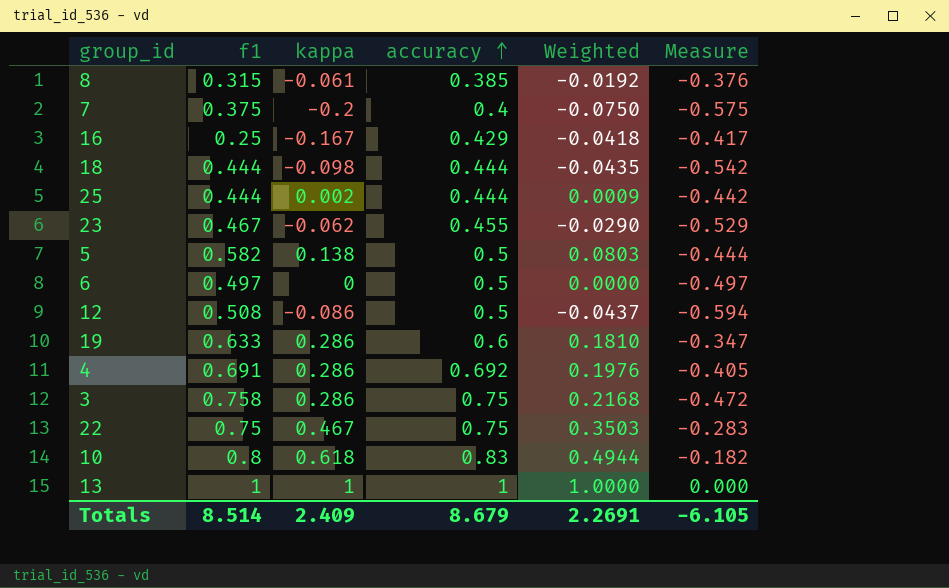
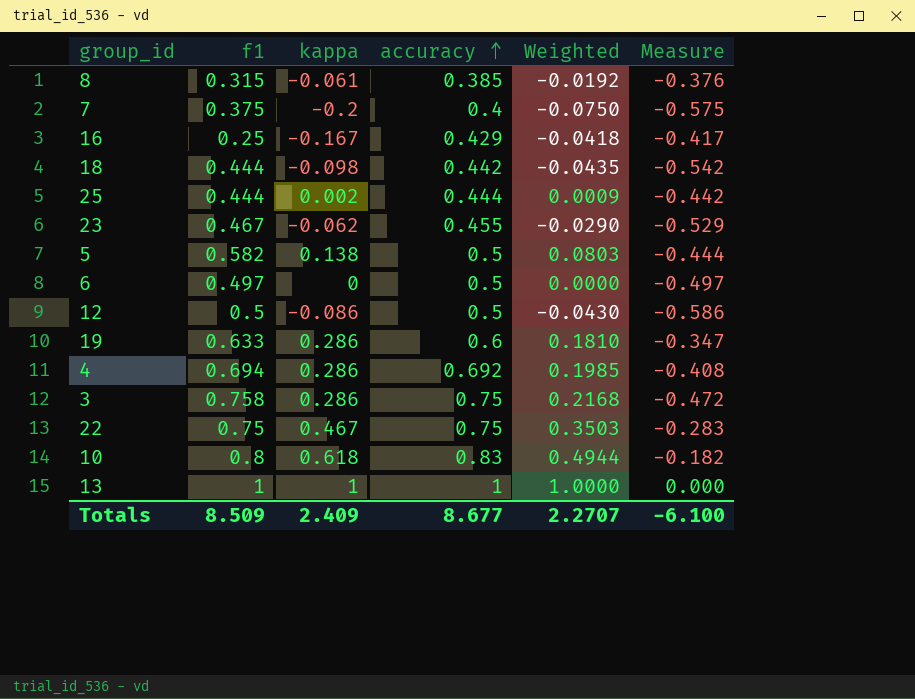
18 | accuracy: 0.444 -> 0.442
12 | f1: 0.508 -> 0.5
12 | Weighted: -0.0437 -> -0.0430
12 | Measure: -0.594 -> -0.586
4 | f1: 0.691 -> 0.694
4 | Weighted: 0.1976 -> 0.1985
4 | Measure: -0.405 -> -0.408
Totals | f1: 8.514 -> 8.509
Totals | accuracy: 8.679 -> 8.677
Totals | Weighted: 2.2691 -> 2.2707
Totals | Measure: -6.105 -> -6.100

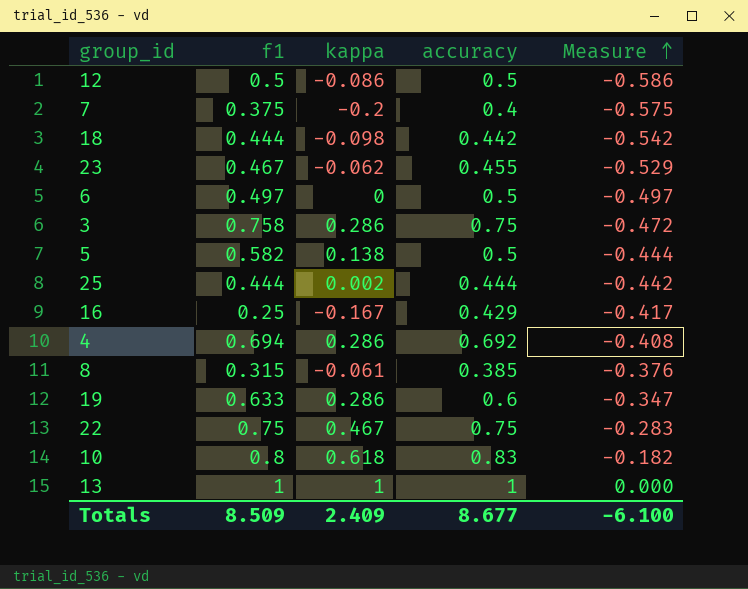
row order: accuracy ascending -> Measure ascending
column Weighted | formula: [f1] * [kappa] -> none

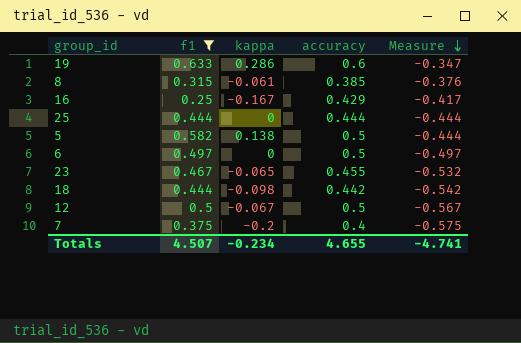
filter: none -> f1 <= 0.633
row order: Measure ascending -> Measure descending
25 | kappa: 0.002 -> 0
25 | Measure: -0.442 -> -0.444
23 | kappa: -0.062 -> -0.065
23 | Measure: -0.529 -> -0.532
12 | kappa: -0.086 -> -0.067
12 | Measure: -0.586 -> -0.567
Totals | f1: 8.509 -> 4.507
Totals | kappa: 2.409 -> -0.234
Totals | accuracy: 8.677 -> 4.655
Totals | Measure: -6.100 -> -4.741

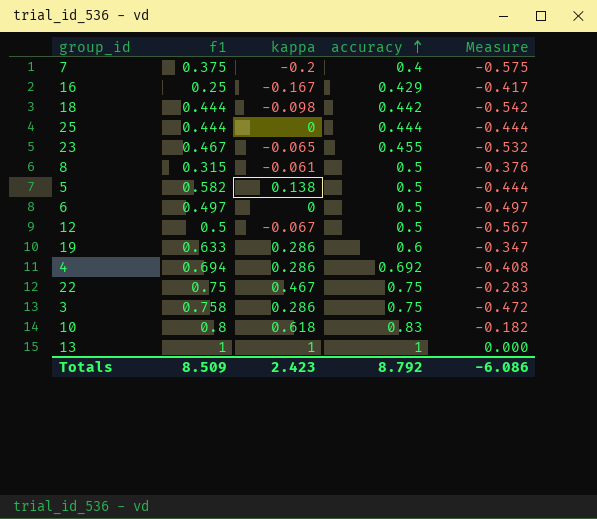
filter: f1 <= 0.633 -> none
row order: Measure descending -> accuracy ascending
8 | accuracy: 0.385 -> 0.5
Totals | f1: 4.507 -> 8.509
Totals | kappa: -0.234 -> 2.423
Totals | accuracy: 4.655 -> 8.792
Totals | Measure: -4.741 -> -6.086

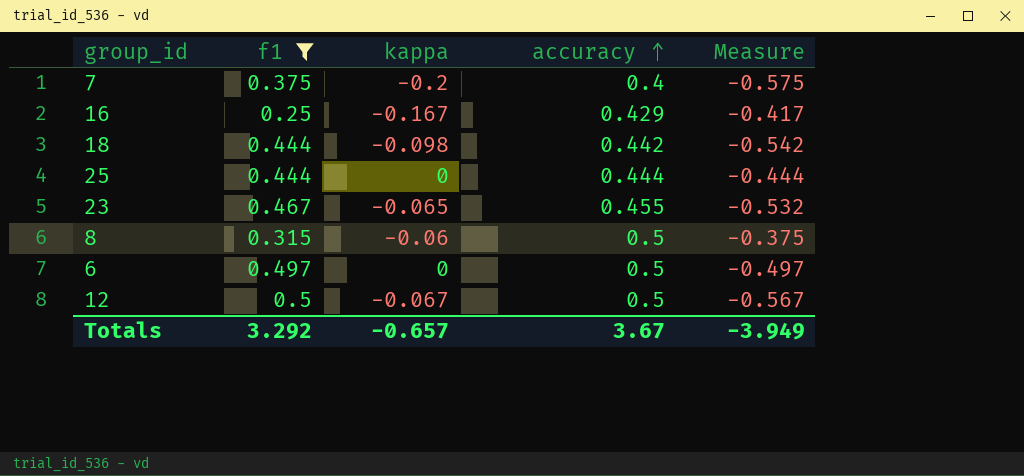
filter: none -> f1 <= 0.5
8 | kappa: -0.061 -> -0.06
8 | Measure: -0.376 -> -0.375
Totals | f1: 8.509 -> 3.292
Totals | kappa: 2.423 -> -0.657
Totals | accuracy: 8.792 -> 3.67
Totals | Measure: -6.086 -> -3.949

